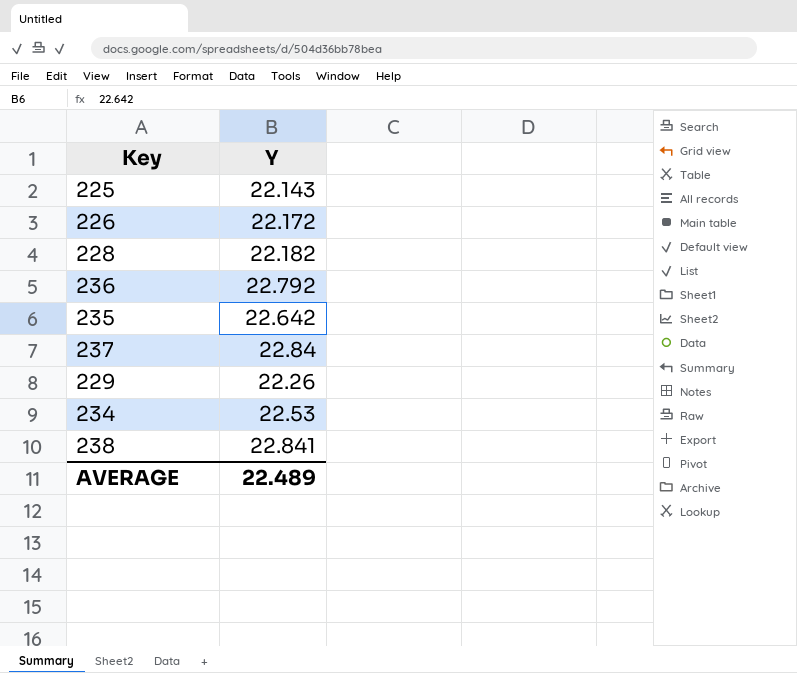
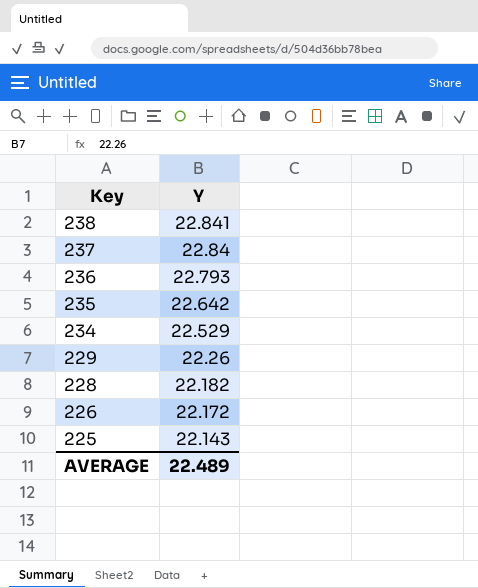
row order: none -> Key descending
236 | Y: 22.792 -> 22.793
234 | Y: 22.53 -> 22.529

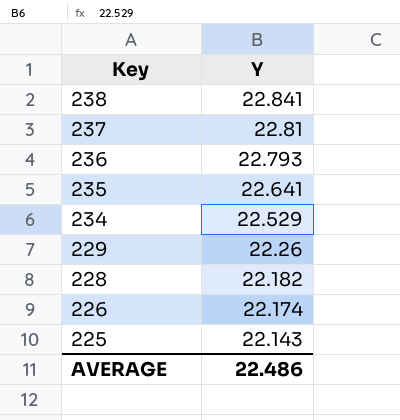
237 | Y: 22.84 -> 22.81
235 | Y: 22.642 -> 22.641
226 | Y: 22.172 -> 22.174
AVERAGE | Y: 22.489 -> 22.486

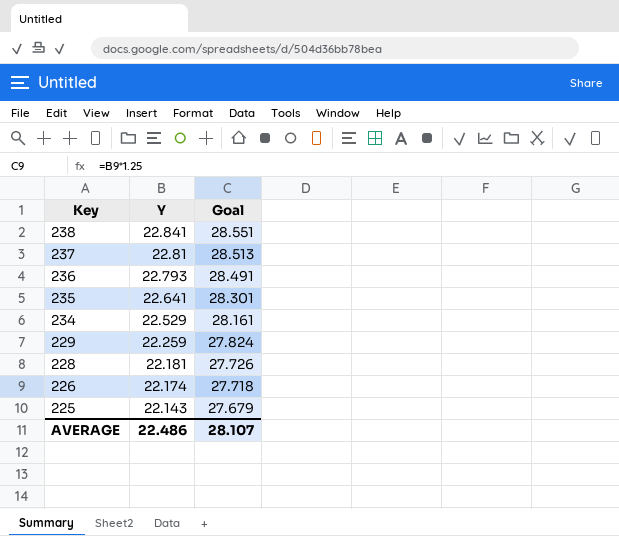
column Goal | formula: none -> [Y] * 1.25
229 | Y: 22.26 -> 22.259
228 | Y: 22.182 -> 22.181

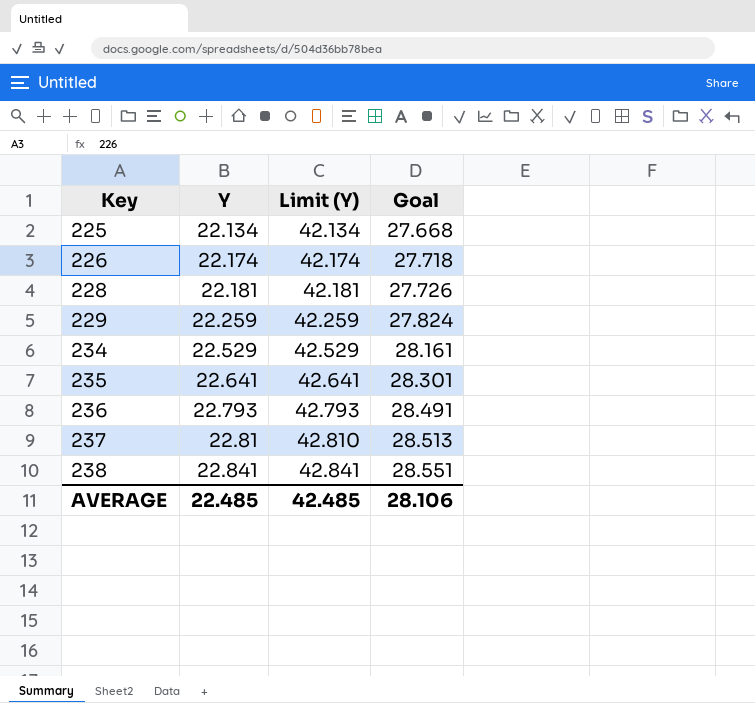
row order: Key descending -> Key ascending
column Limit (Y) | formula: none -> [Y] + 20
225 | Y: 22.143 -> 22.134
225 | Goal: 27.679 -> 27.668
AVERAGE | Y: 22.486 -> 22.485
AVERAGE | Goal: 28.107 -> 28.106

